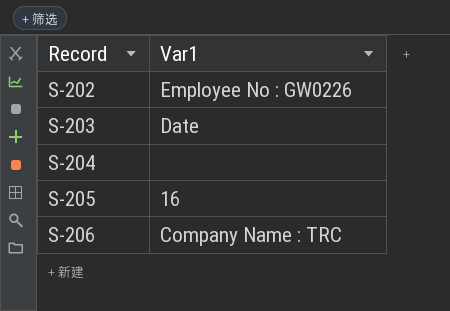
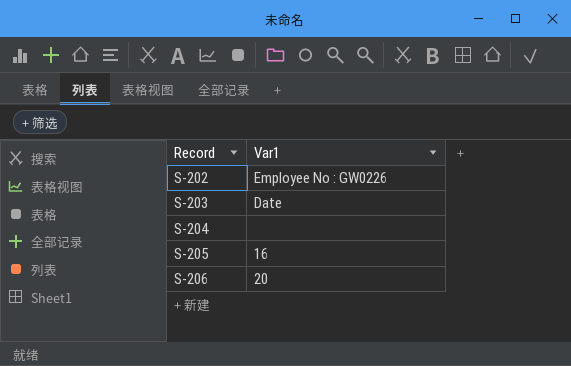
S-206 | Var1: Company Name : TRC -> 20

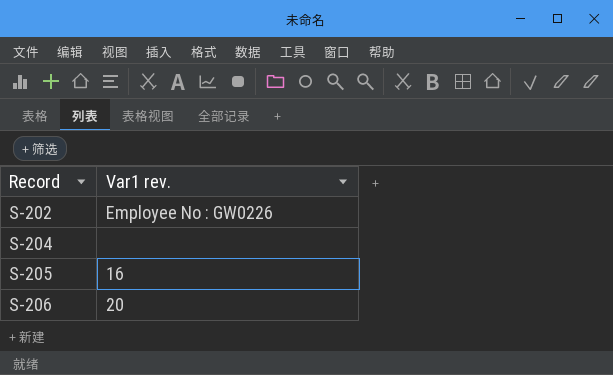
column name: Var1 -> Var1 rev.
row S-203: Date -> none

